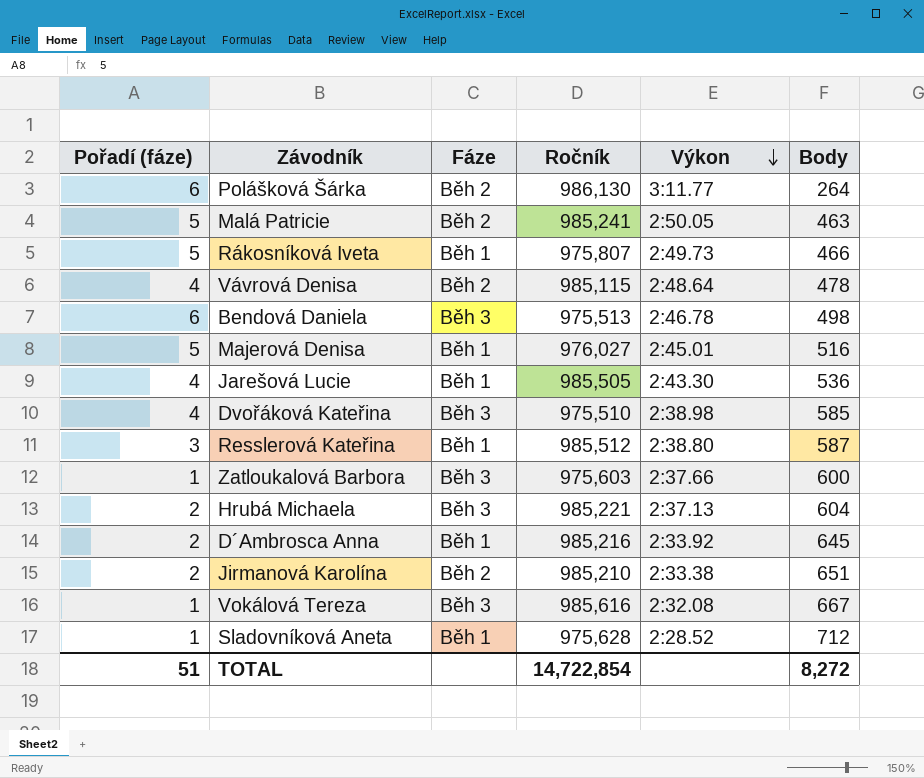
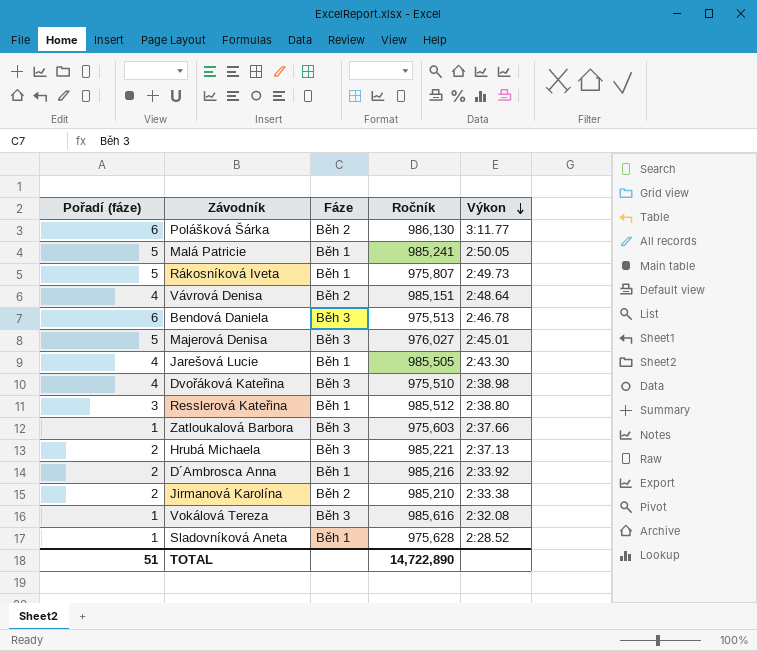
column Body | position: 6 -> none
Malá Patricie | Fáze: Běh 2 -> Běh 1
Vávrová Denisa | Ročník: 985,115 -> 985,151
Majerová Denisa | Fáze: Běh 1 -> Běh 3
TOTAL | Ročník: 14,722,854 -> 14,722,890

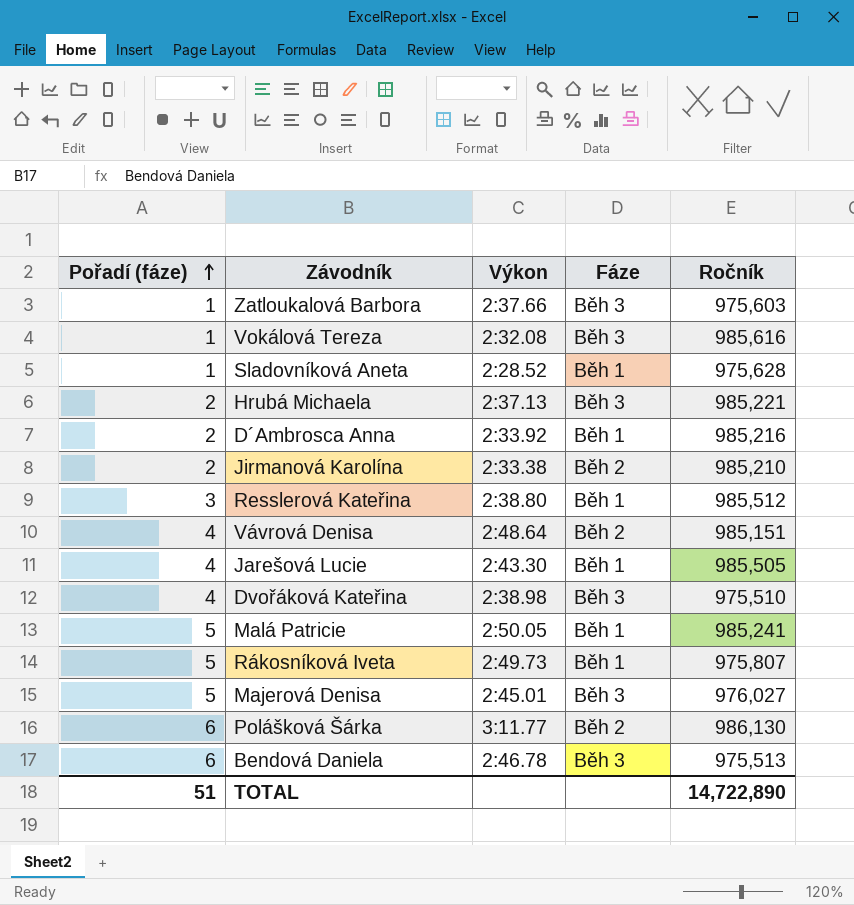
row order: Výkon descending -> Pořadí (fáze) ascending
column Výkon | position: 5 -> 3

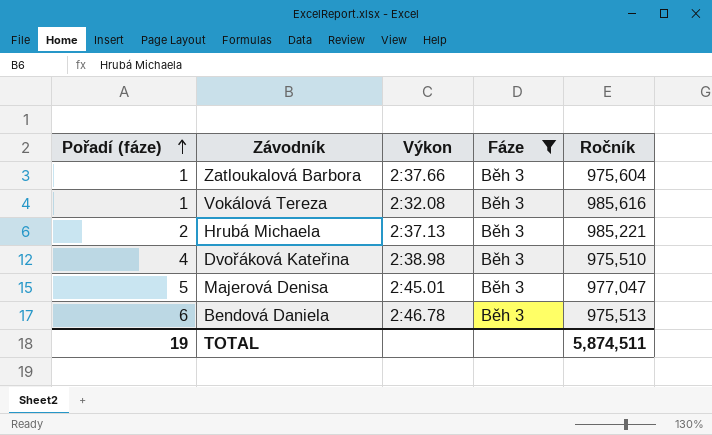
filter: none -> Fáze = Běh 3
Zatloukalová Barbora | Ročník: 975,603 -> 975,604
Majerová Denisa | Ročník: 976,027 -> 977,047
TOTAL | Pořadí (fáze): 51 -> 19
TOTAL | Ročník: 14,722,890 -> 5,874,511

